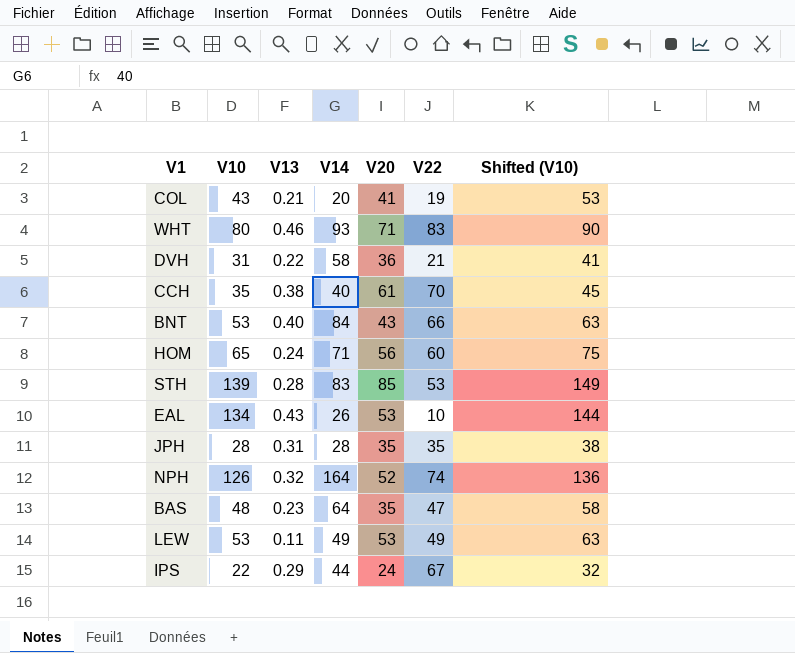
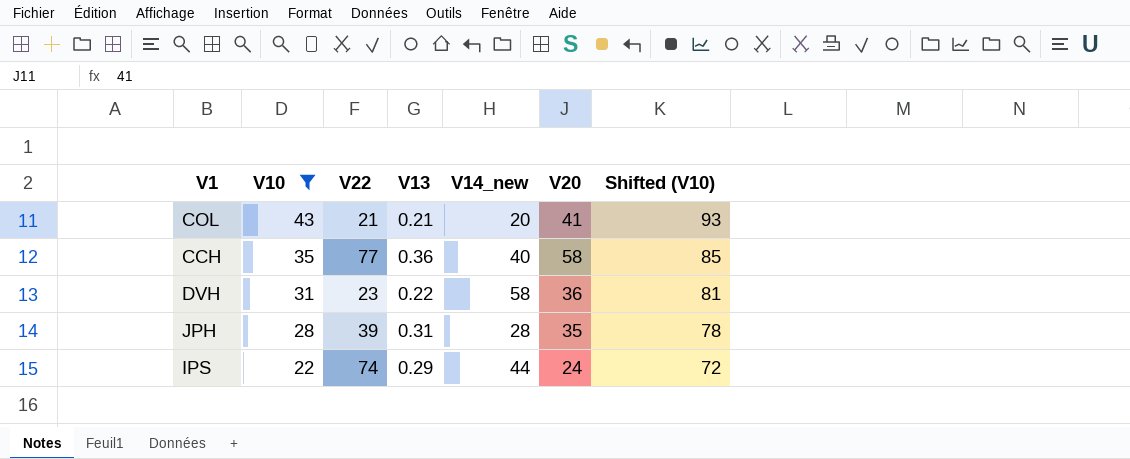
filter: none -> V10 <= 43
row order: none -> V10 descending
column V22 | position: 6 -> 3
column name: V14 -> V14_new
column Shifted (V10) | formula: [V10] + 10 -> [V10] + 50
COL | V22: 19 -> 21
CCH | V22: 70 -> 77
CCH | V13: 0.38 -> 0.36
CCH | V20: 61 -> 58
DVH | V22: 21 -> 23
JPH | V22: 35 -> 39
IPS | V22: 67 -> 74

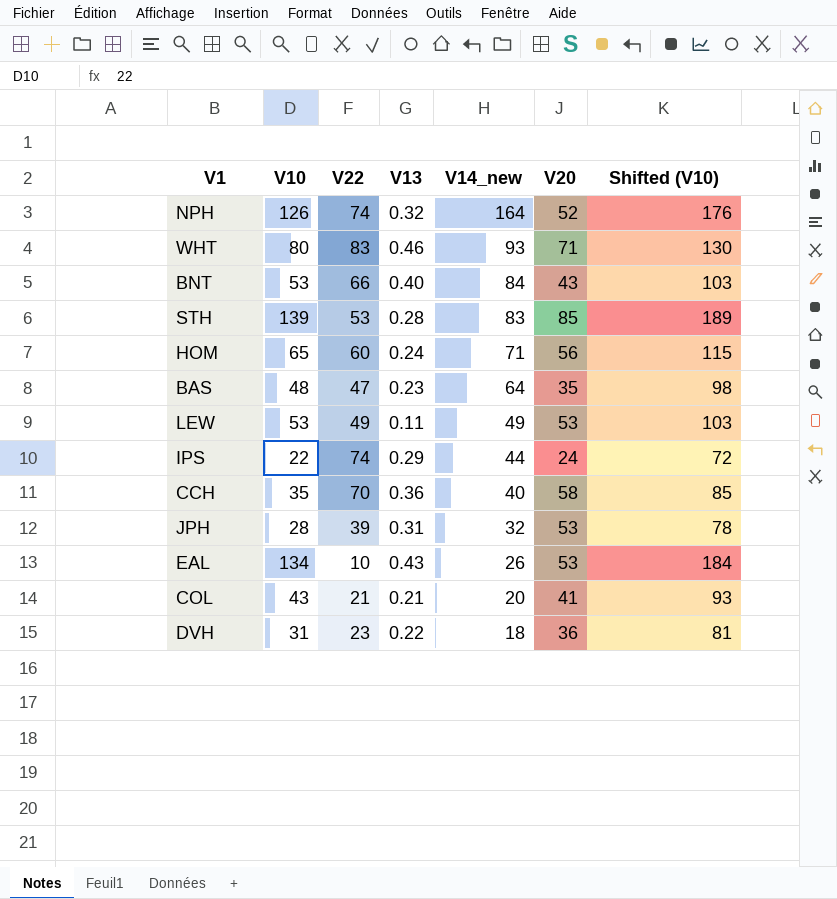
filter: V10 <= 43 -> none
row order: V10 descending -> V14_new descending
CCH | V22: 77 -> 70
JPH | V14_new: 28 -> 32
JPH | V20: 35 -> 53
DVH | V14_new: 58 -> 18

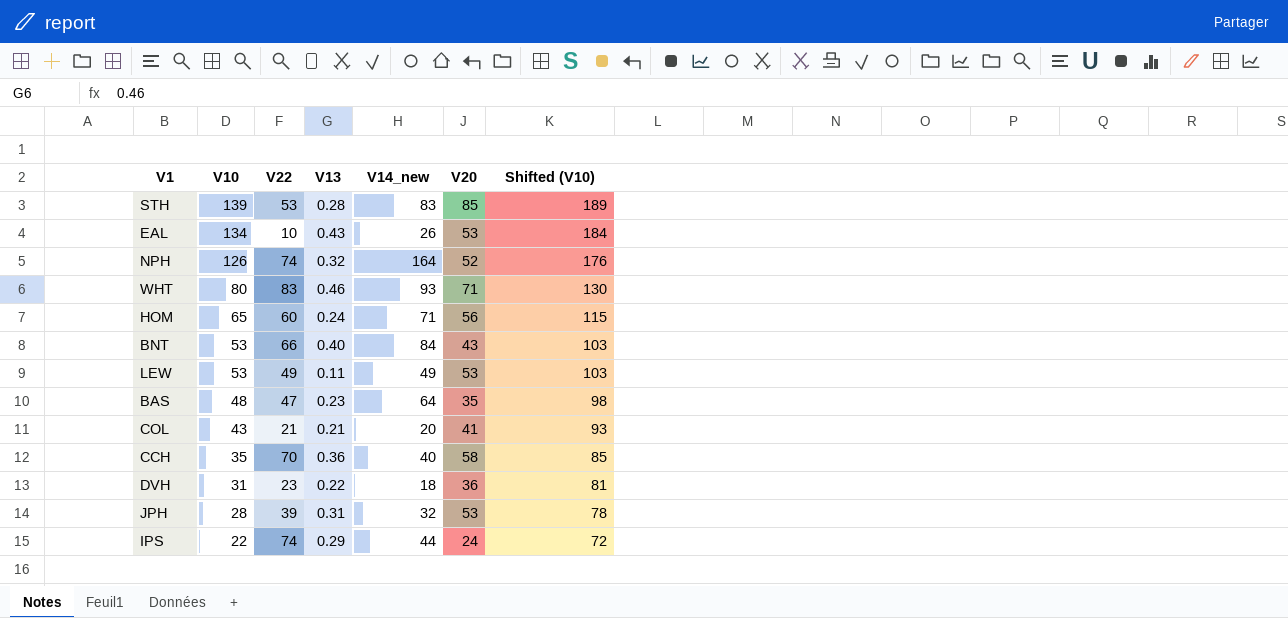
row order: V14_new descending -> V10 descending

